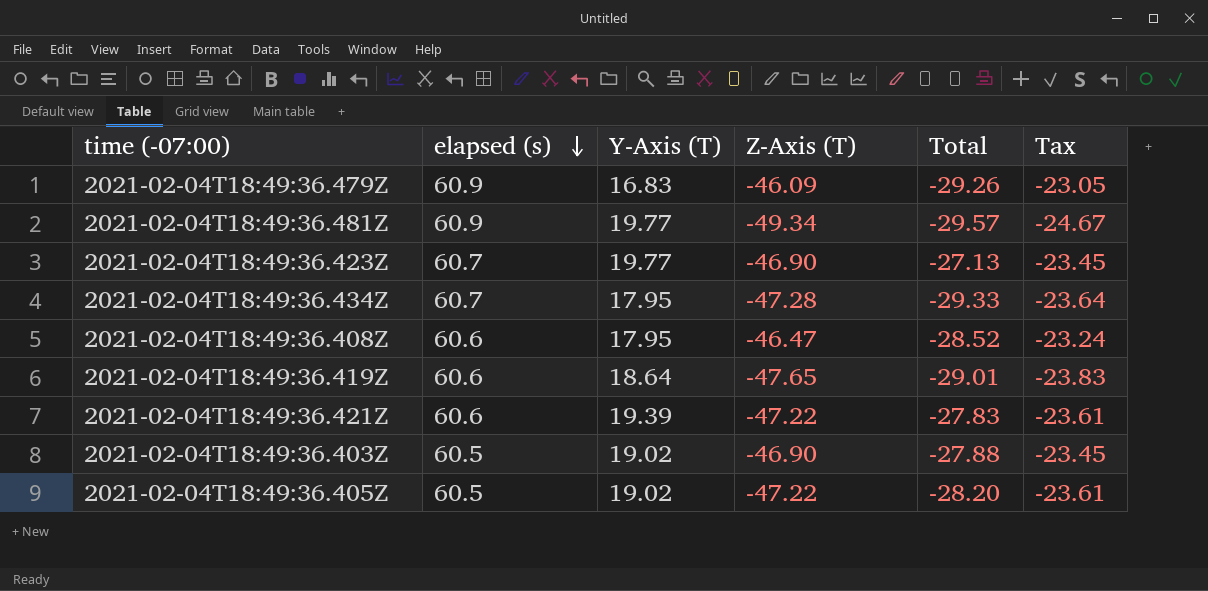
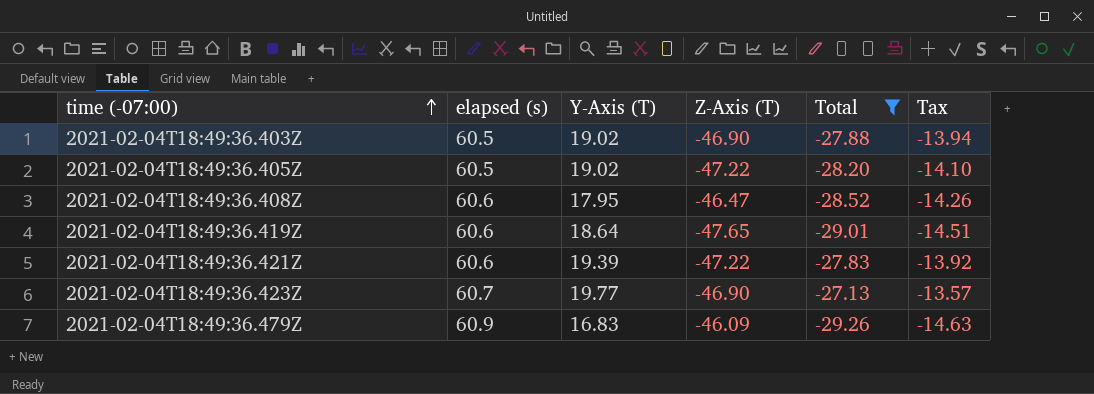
filter: none -> Total >= -29.26
row order: elapsed (s) descending -> time (-07:00) ascending
column Tax | formula: [Z-Axis (T)] * 0.5 -> [Total] * 0.5

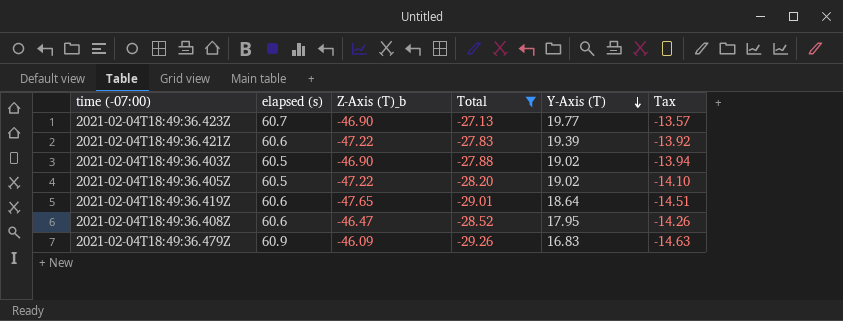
row order: time (-07:00) ascending -> Y-Axis (T) descending
column name: Z-Axis (T) -> Z-Axis (T)_b
column Y-Axis (T) | position: 3 -> 5

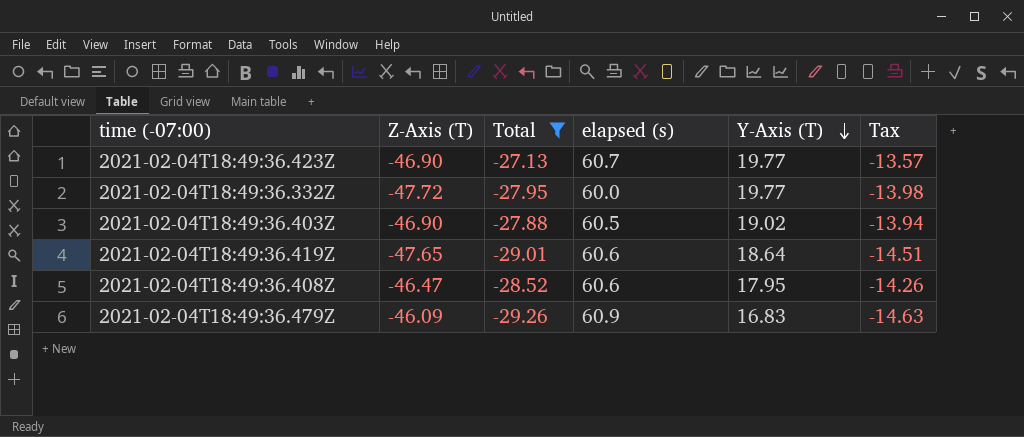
column name: Z-Axis (T)_b -> Z-Axis (T)
column elapsed (s) | position: 2 -> 4
row 2021-02-04T18:49:36.421Z: 60.6 | -47.22 | -27.83 | 19.39 | -13.92 -> none
row 2021-02-04T18:49:36.405Z: 60.5 | -47.22 | -28.20 | 19.02 | -14.10 -> none
row 2021-02-04T18:49:36.332Z: none -> -47.72 | -27.95 | 60.0 | 19.77 | -13.98

